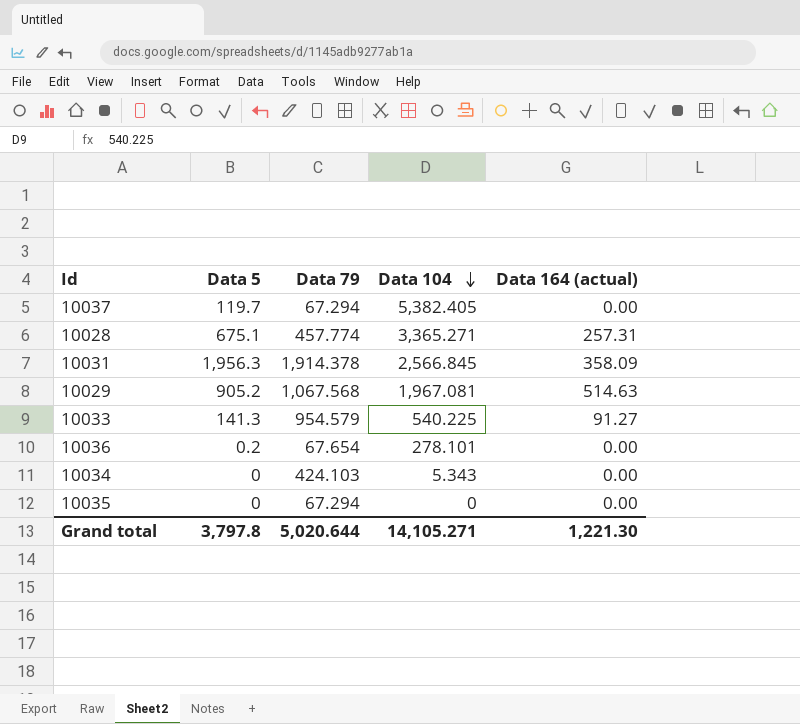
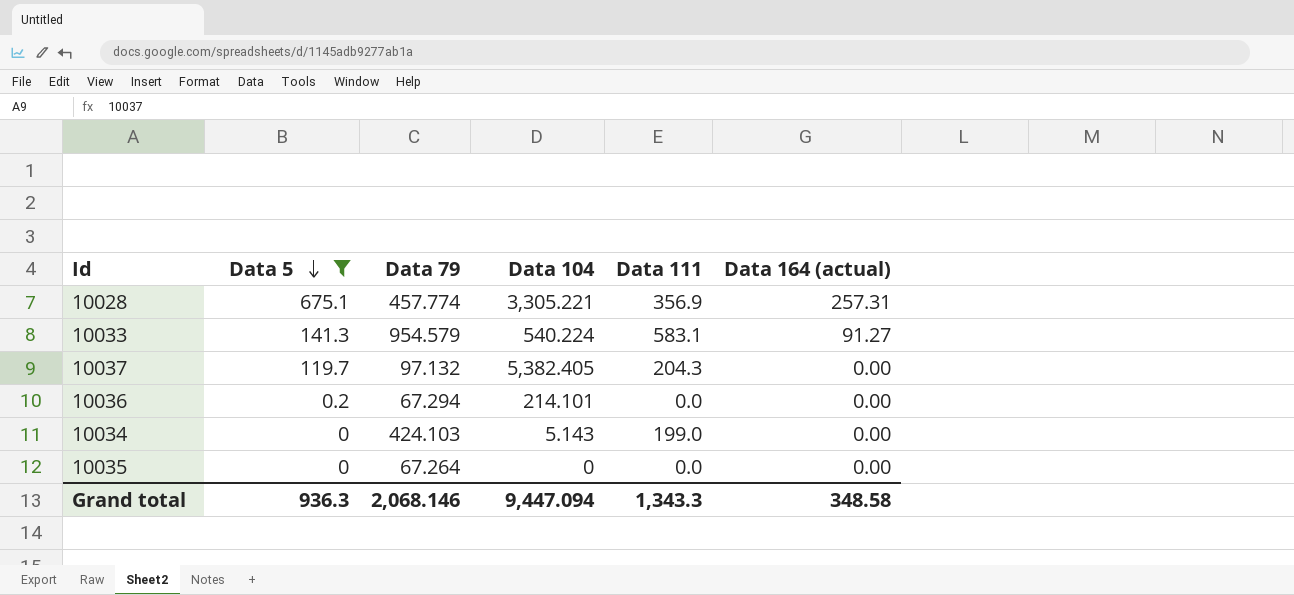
filter: none -> Data 5 <= 675.1
row order: Data 104 descending -> Data 5 descending
column Data 111 | position: none -> 5
10028 | Data 104: 3,365.271 -> 3,305.221
10033 | Data 104: 540.225 -> 540.224
10037 | Data 79: 67.294 -> 97.132
10036 | Data 79: 67.654 -> 67.294
10036 | Data 104: 278.101 -> 214.101
10034 | Data 104: 5.343 -> 5.143
10035 | Data 79: 67.294 -> 67.264
Grand total | Data 5: 3,797.8 -> 936.3
Grand total | Data 79: 5,020.644 -> 2,068.146
Grand total | Data 104: 14,105.271 -> 9,447.094
Grand total | Data 164 (actual): 1,221.30 -> 348.58

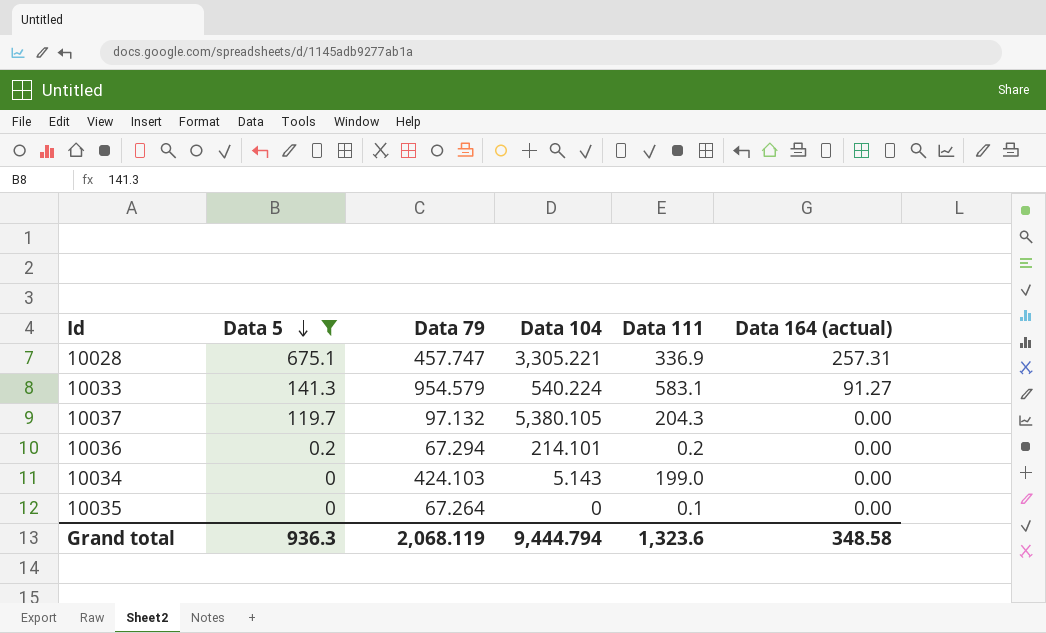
10028 | Data 79: 457.774 -> 457.747
10028 | Data 111: 356.9 -> 336.9
10037 | Data 104: 5,382.405 -> 5,380.105
10036 | Data 111: 0.0 -> 0.2
10035 | Data 111: 0.0 -> 0.1
Grand total | Data 79: 2,068.146 -> 2,068.119
Grand total | Data 104: 9,447.094 -> 9,444.794
Grand total | Data 111: 1,343.3 -> 1,323.6

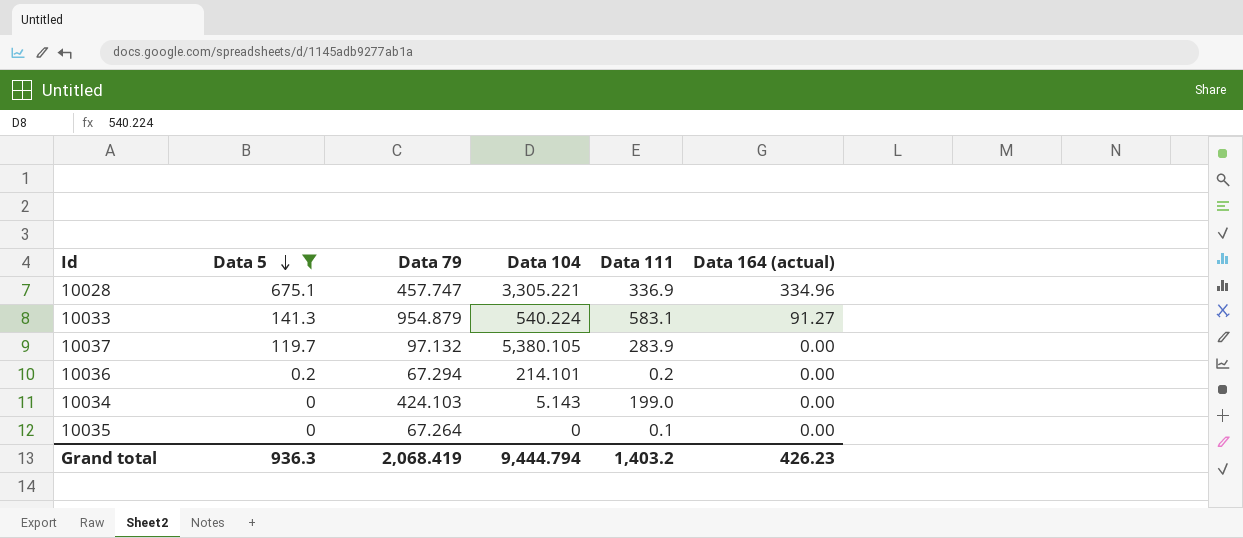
10028 | Data 164 (actual): 257.31 -> 334.96
10033 | Data 79: 954.579 -> 954.879
10037 | Data 111: 204.3 -> 283.9
Grand total | Data 79: 2,068.119 -> 2,068.419
Grand total | Data 111: 1,323.6 -> 1,403.2
Grand total | Data 164 (actual): 348.58 -> 426.23

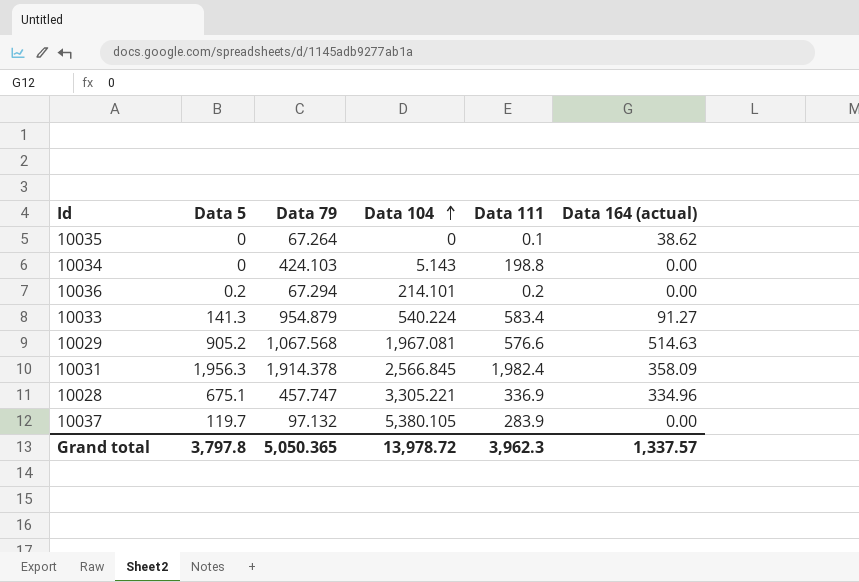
filter: Data 5 <= 675.1 -> none
row order: Data 5 descending -> Data 104 ascending
10035 | Data 164 (actual): 0.00 -> 38.62
10034 | Data 111: 199.0 -> 198.8
10033 | Data 111: 583.1 -> 583.4
Grand total | Data 5: 936.3 -> 3,797.8
Grand total | Data 79: 2,068.419 -> 5,050.365
Grand total | Data 104: 9,444.794 -> 13,978.72
Grand total | Data 111: 1,403.2 -> 3,962.3
Grand total | Data 164 (actual): 426.23 -> 1,337.57

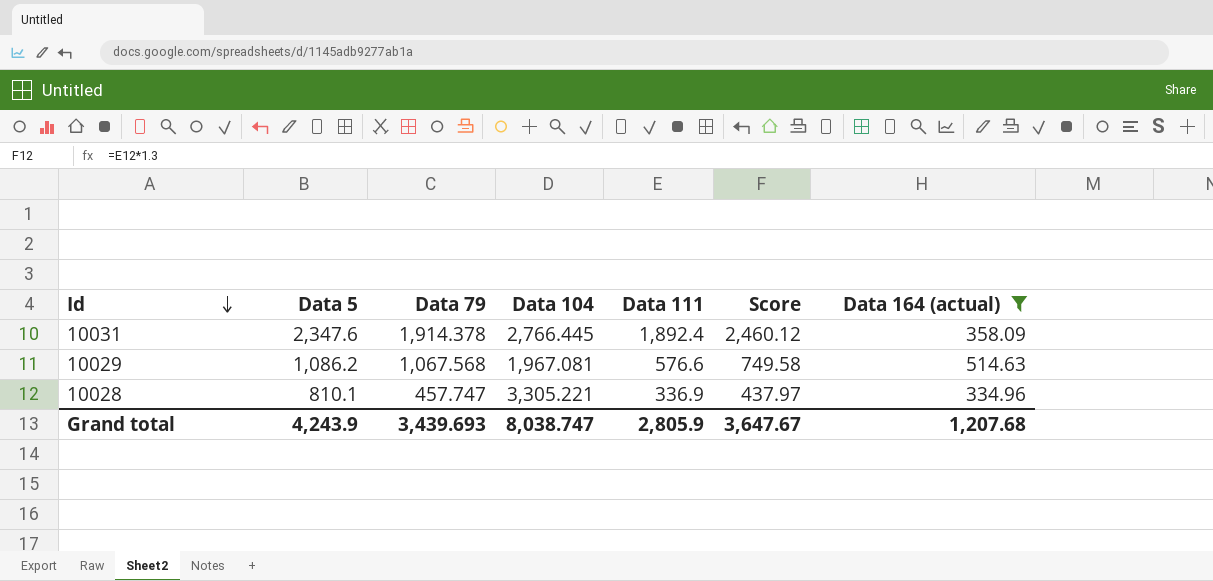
filter: none -> Data 164 (actual) >= 334.96
row order: Data 104 ascending -> Id descending
column Score | formula: none -> [Data 111] * 1.3
10031 | Data 5: 1,956.3 -> 2,347.6
10031 | Data 104: 2,566.845 -> 2,766.445
10031 | Data 111: 1,982.4 -> 1,892.4
10029 | Data 5: 905.2 -> 1,086.2
10028 | Data 5: 675.1 -> 810.1
Grand total | Data 5: 3,797.8 -> 4,243.9
Grand total | Data 79: 5,050.365 -> 3,439.693
Grand total | Data 104: 13,978.72 -> 8,038.747
Grand total | Data 111: 3,962.3 -> 2,805.9
Grand total | Data 164 (actual): 1,337.57 -> 1,207.68

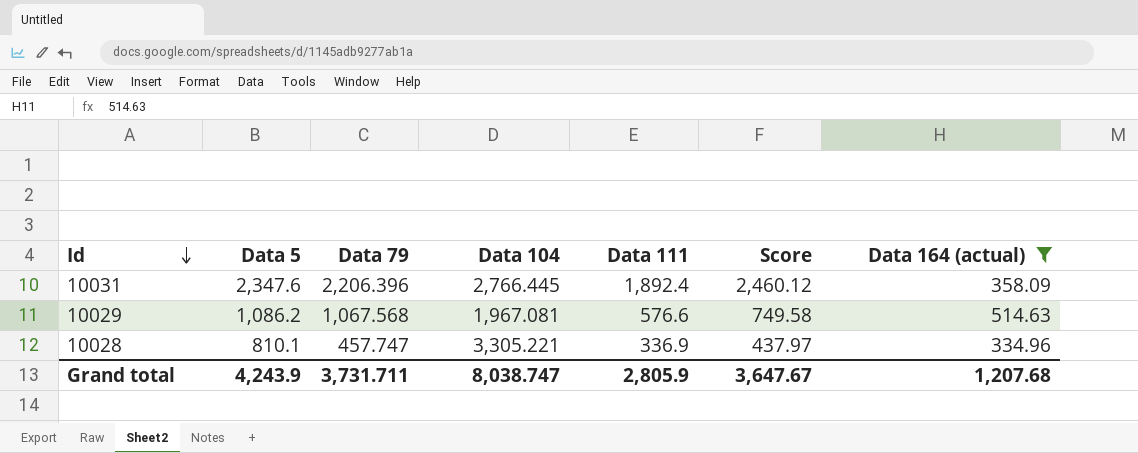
10031 | Data 79: 1,914.378 -> 2,206.396
Grand total | Data 79: 3,439.693 -> 3,731.711

